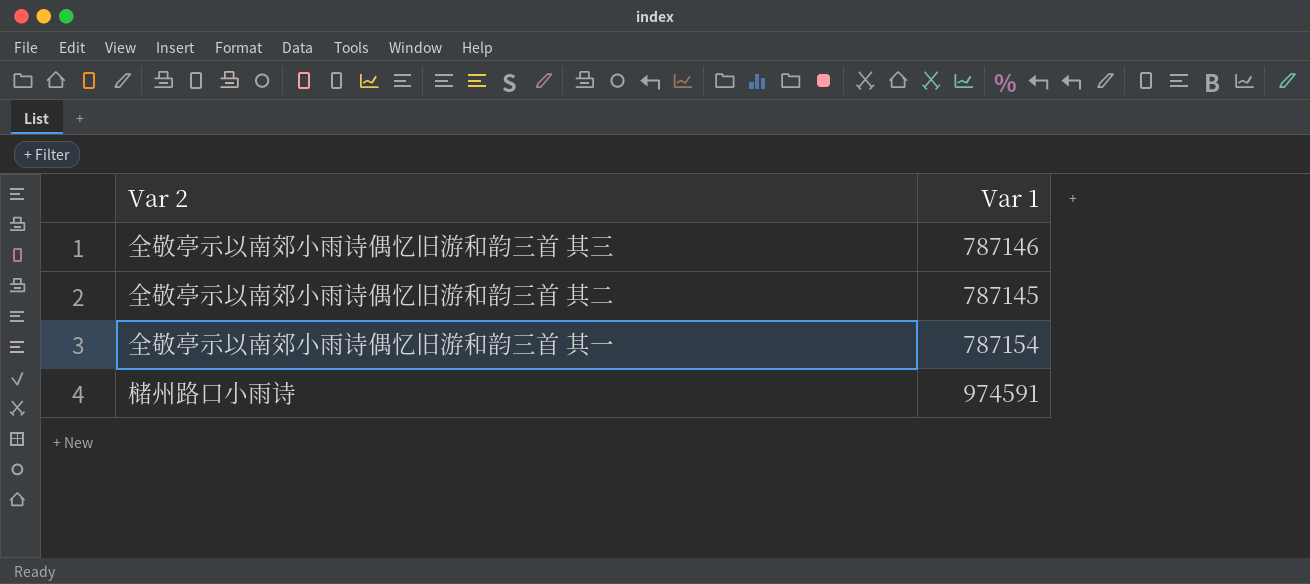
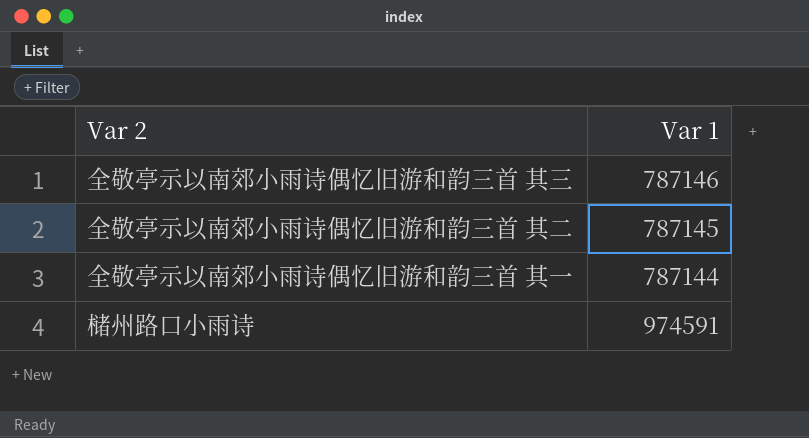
全敬亭示以南郊小雨诗偶忆旧游和韵三首 其一 | Var 1: 787154 -> 787144

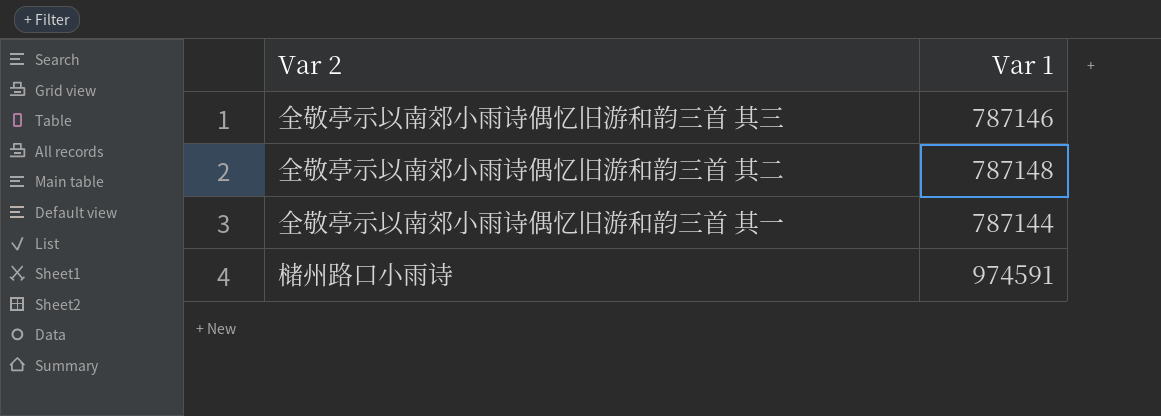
全敬亭示以南郊小雨诗偶忆旧游和韵三首 其二 | Var 1: 787145 -> 787148

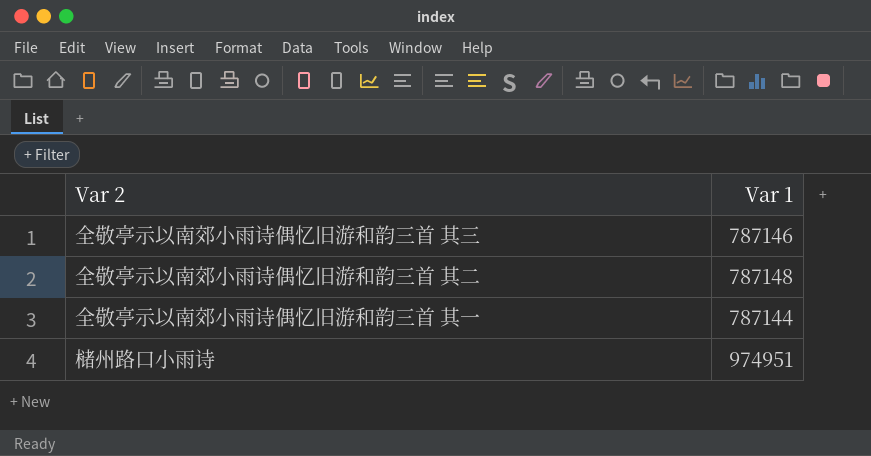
槠州路口小雨诗 | Var 1: 974591 -> 974951

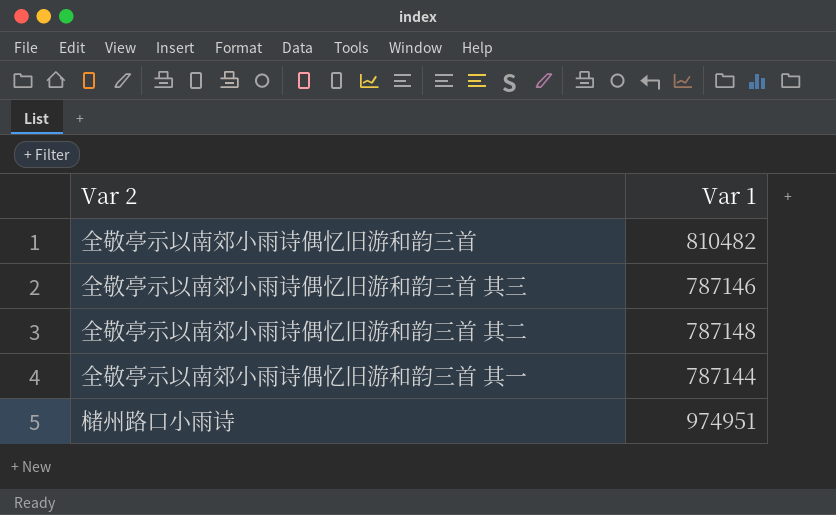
row 全敬亭示以南郊小雨诗偶忆旧游和韵三首: none -> 810482

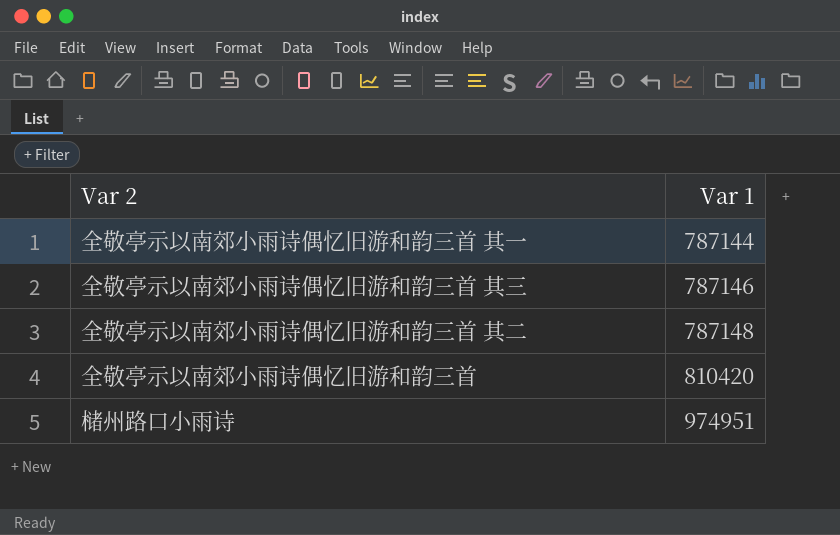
row order: none -> Var 1 ascending
全敬亭示以南郊小雨诗偶忆旧游和韵三首 | Var 1: 810482 -> 810420

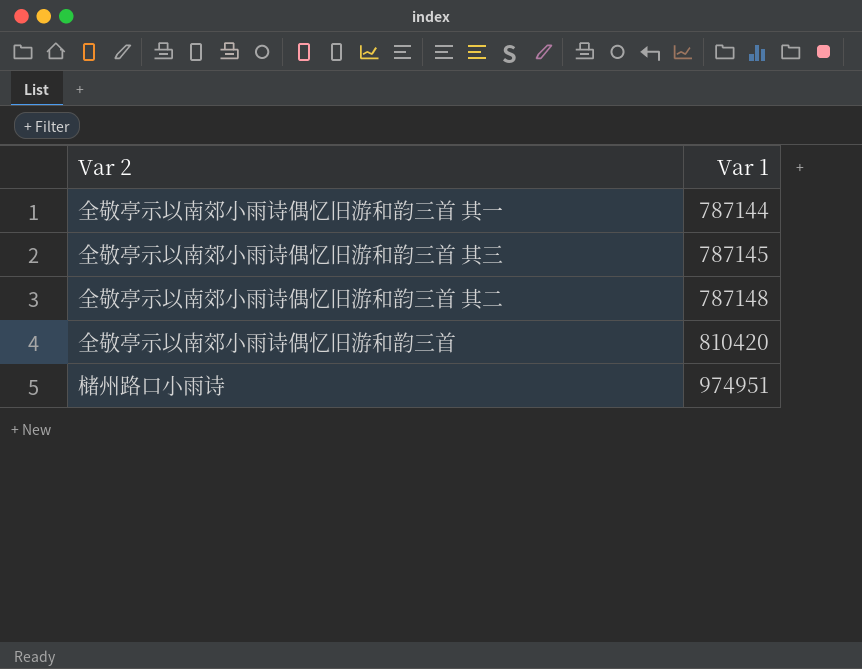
全敬亭示以南郊小雨诗偶忆旧游和韵三首 其三 | Var 1: 787146 -> 787145

